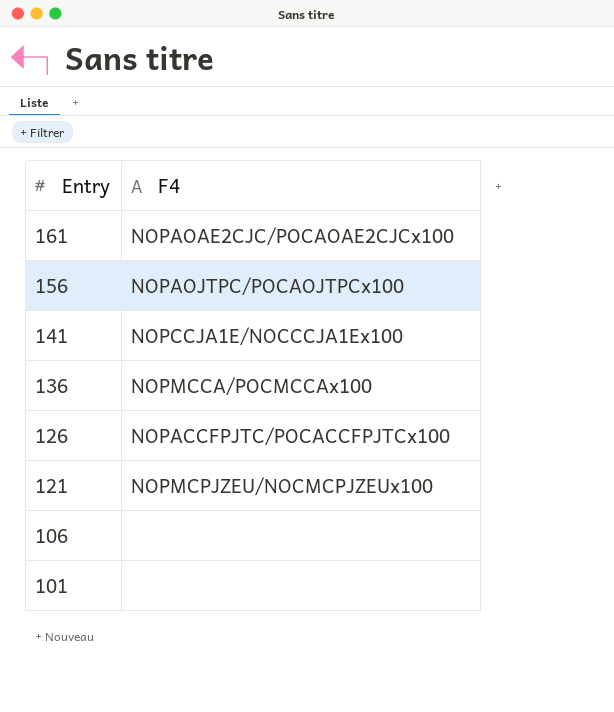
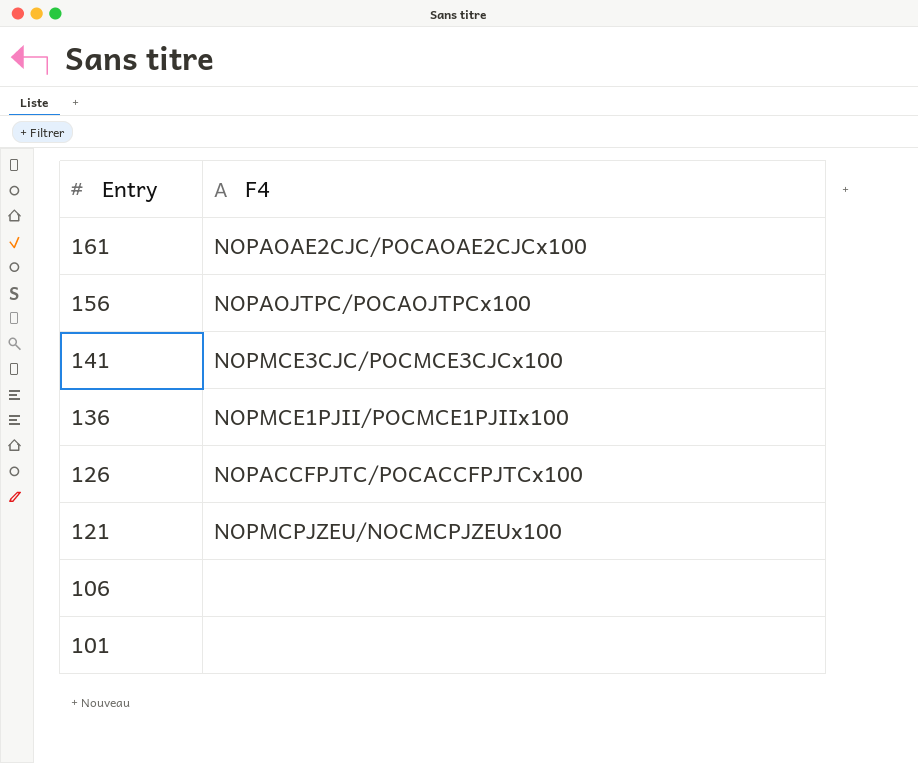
141 | F4: NOPCCJA1E/NOCCCJA1Ex100 -> NOPMCE3CJC/POCMCE3CJCx100
136 | F4: NOPMCCA/POCMCCAx100 -> NOPMCE1PJII/POCMCE1PJIIx100

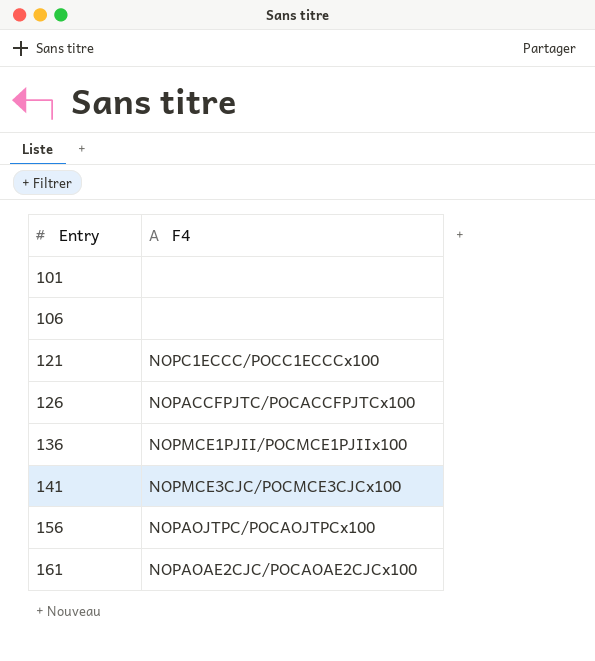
row order: Entry descending -> Entry ascending
121 | F4: NOPMCPJZEU/NOCMCPJZEUx100 -> NOPC1ECCC/POCC1ECCCx100

